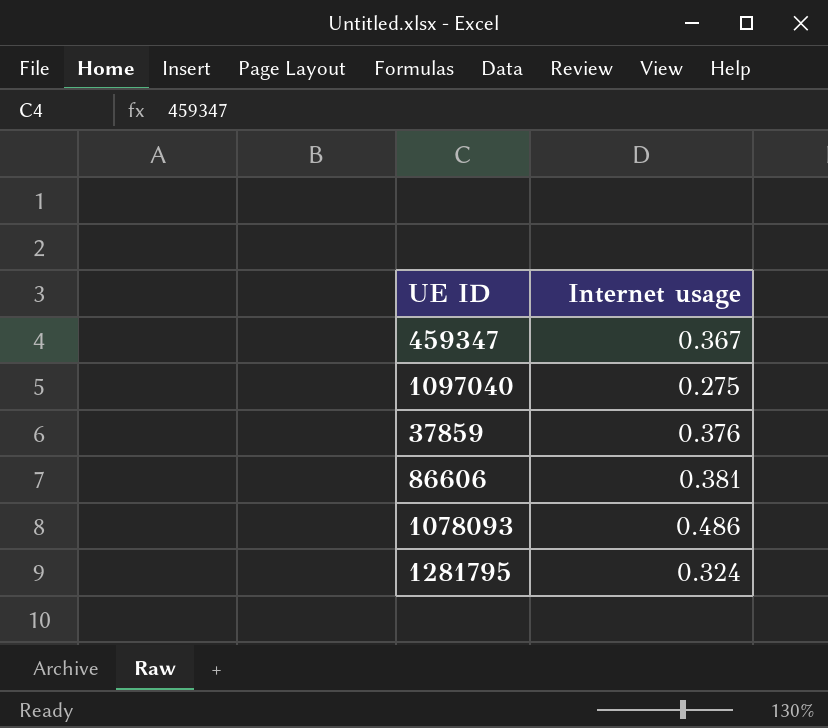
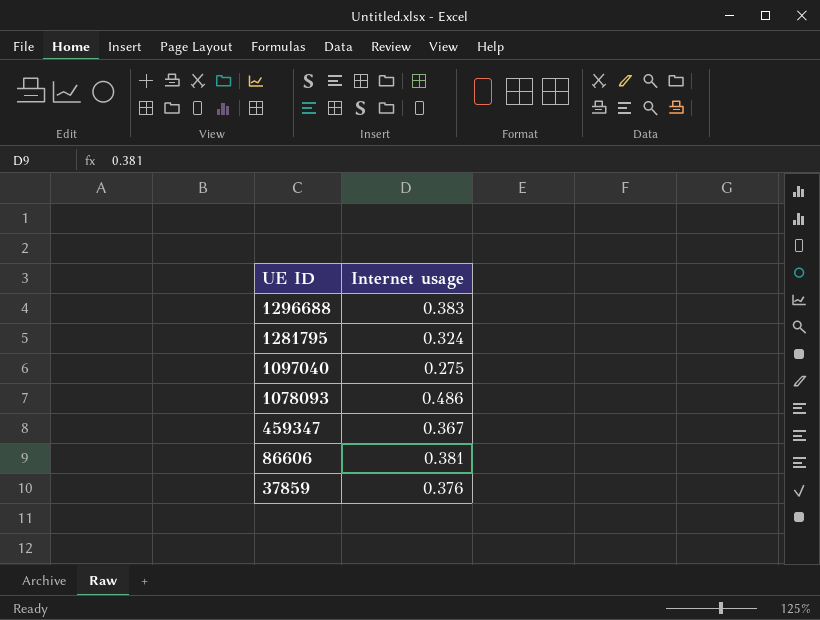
row order: none -> UE ID descending
row 1296688: none -> 0.383

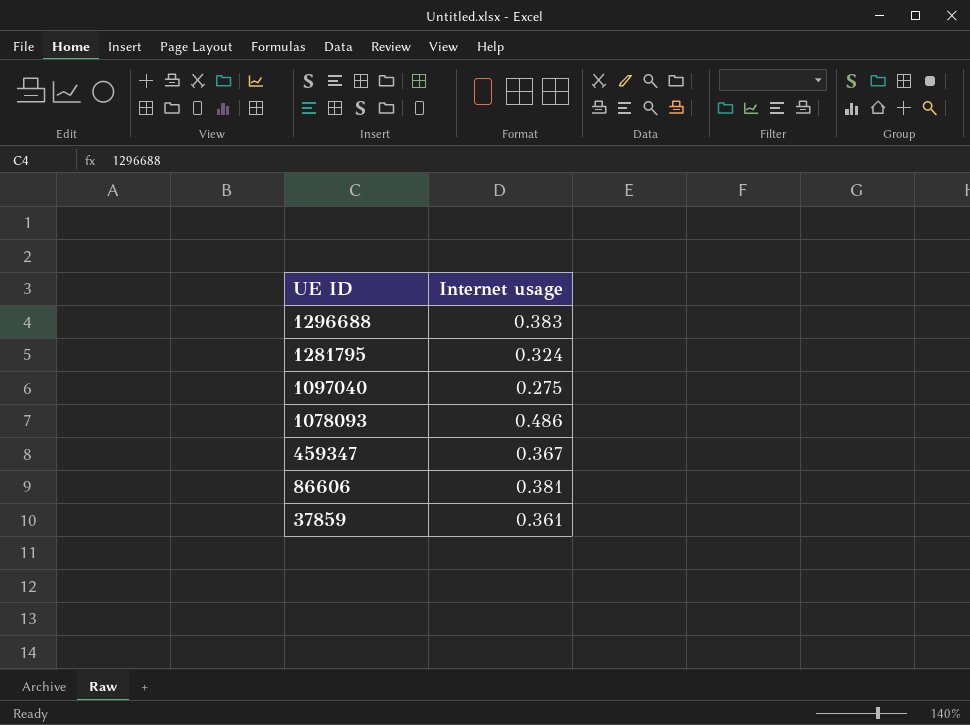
37859 | Internet usage: 0.376 -> 0.361

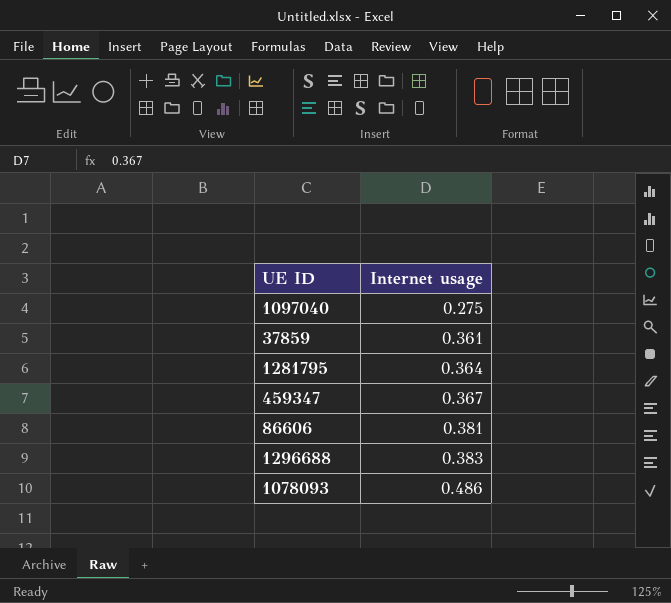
row order: UE ID descending -> Internet usage ascending
1281795 | Internet usage: 0.324 -> 0.364

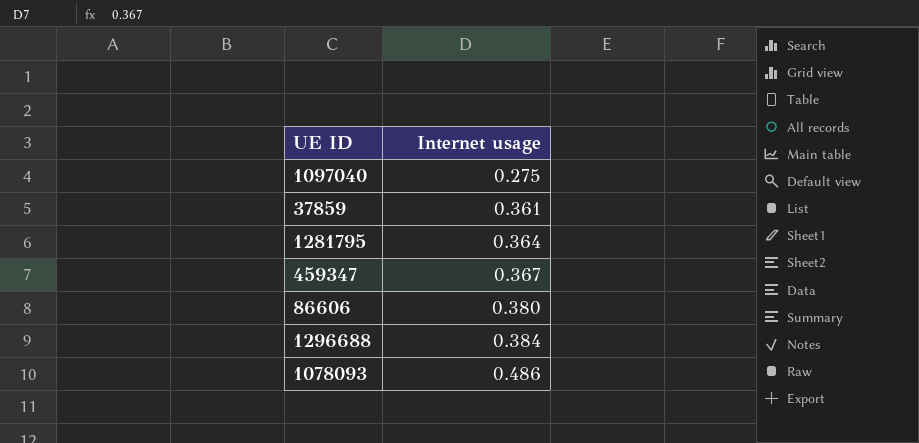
86606 | Internet usage: 0.381 -> 0.380
1296688 | Internet usage: 0.383 -> 0.384

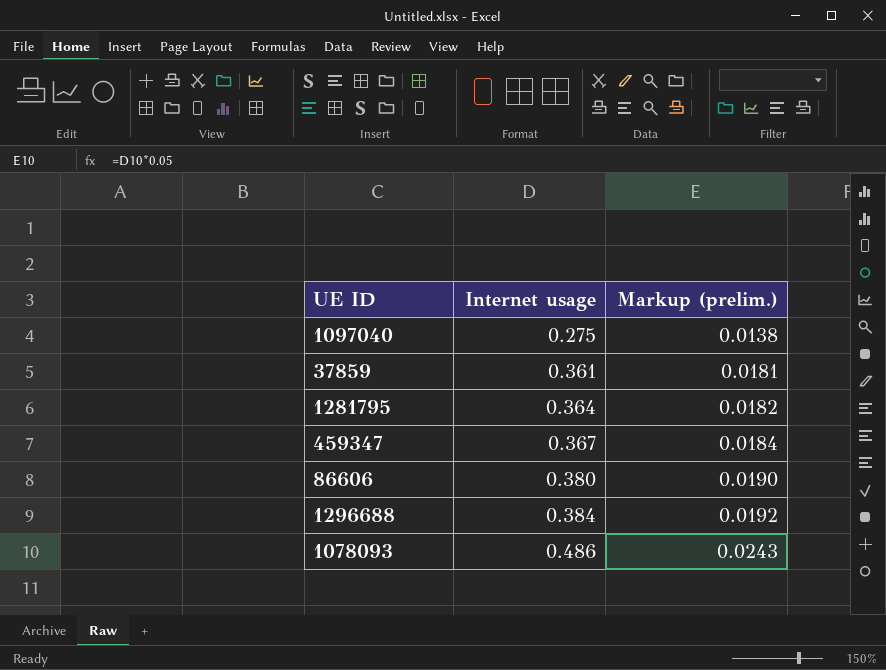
column Markup (prelim.) | formula: none -> [Internet usage] * 0.05

